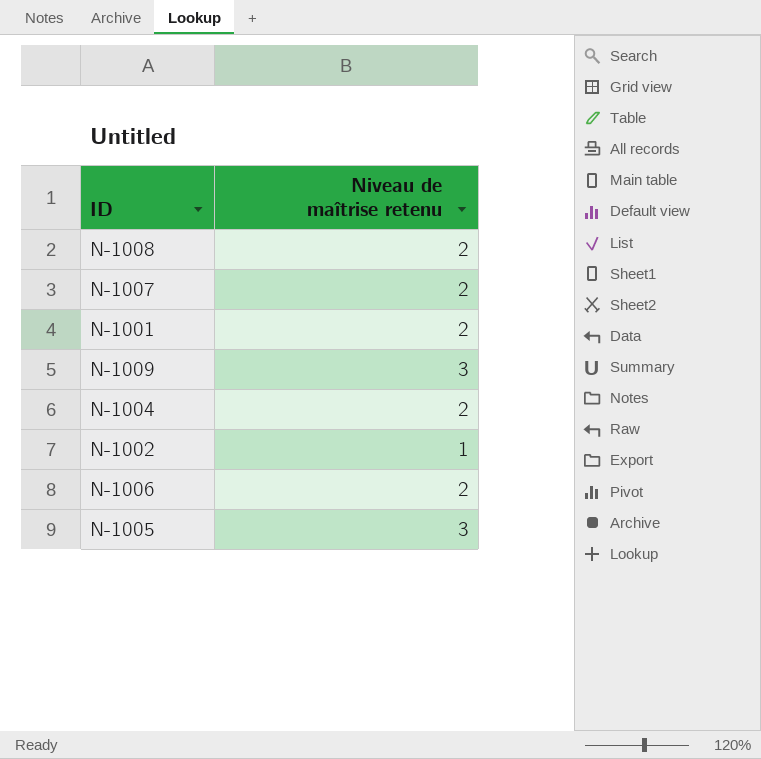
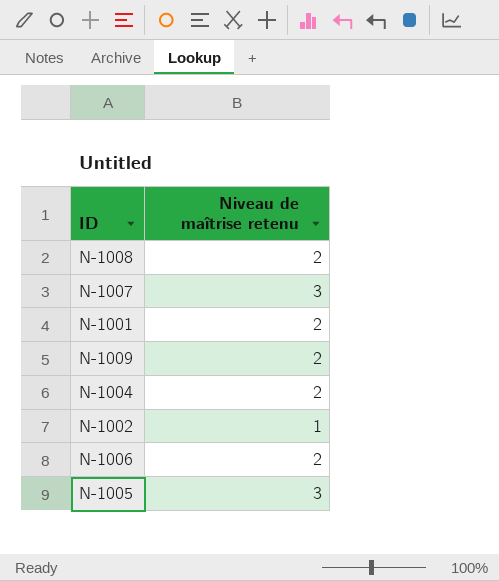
N-1007 | Niveau de maîtrise retenu: 2 -> 3
N-1009 | Niveau de maîtrise retenu: 3 -> 2

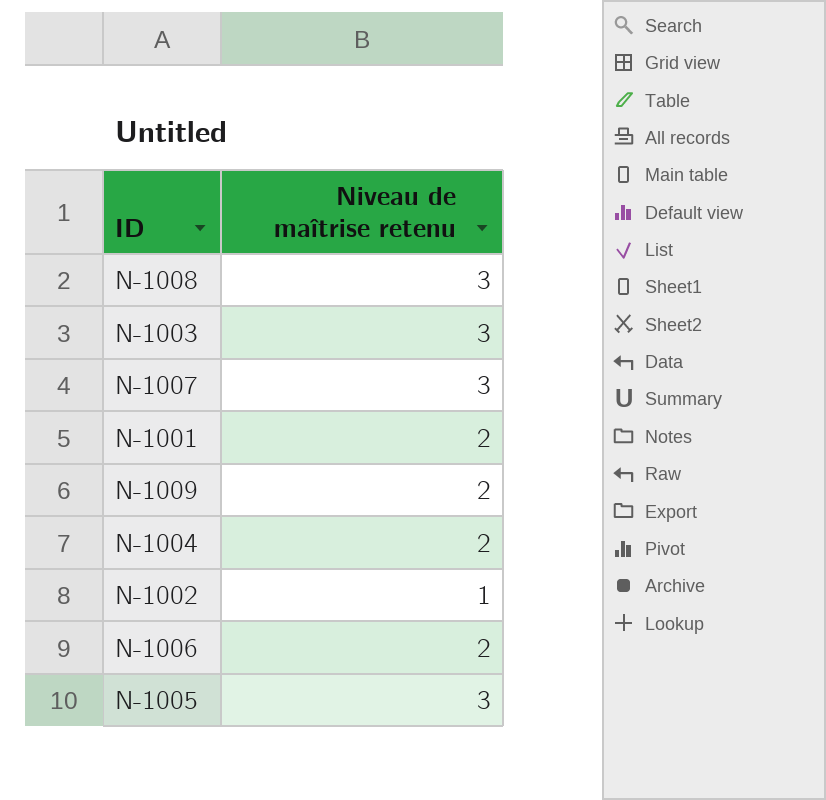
N-1008 | Niveau de maîtrise retenu: 2 -> 3
row N-1003: none -> 3

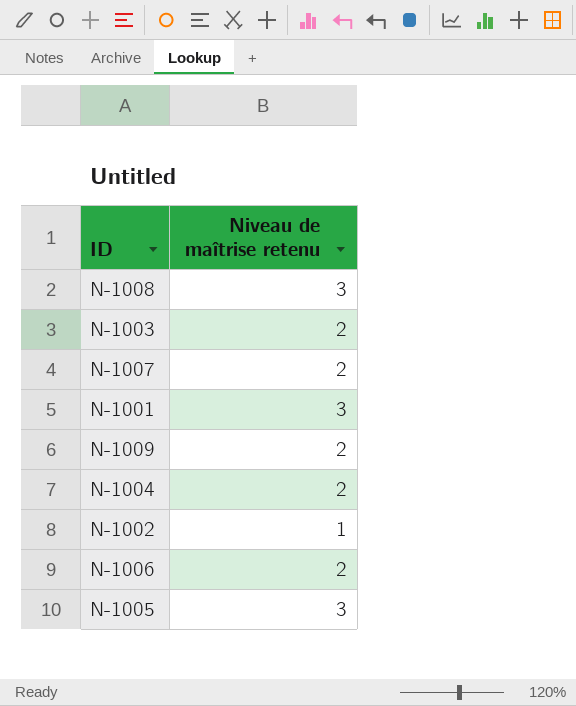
N-1003 | Niveau de maîtrise retenu: 3 -> 2
N-1007 | Niveau de maîtrise retenu: 3 -> 2
N-1001 | Niveau de maîtrise retenu: 2 -> 3

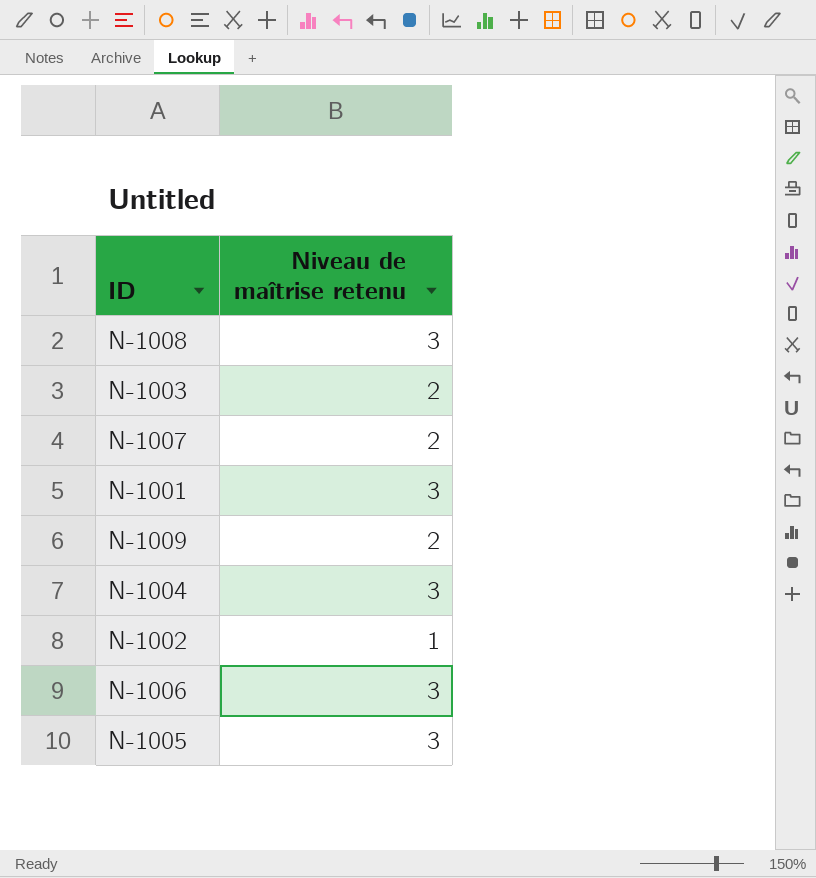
N-1004 | Niveau de maîtrise retenu: 2 -> 3
N-1006 | Niveau de maîtrise retenu: 2 -> 3

